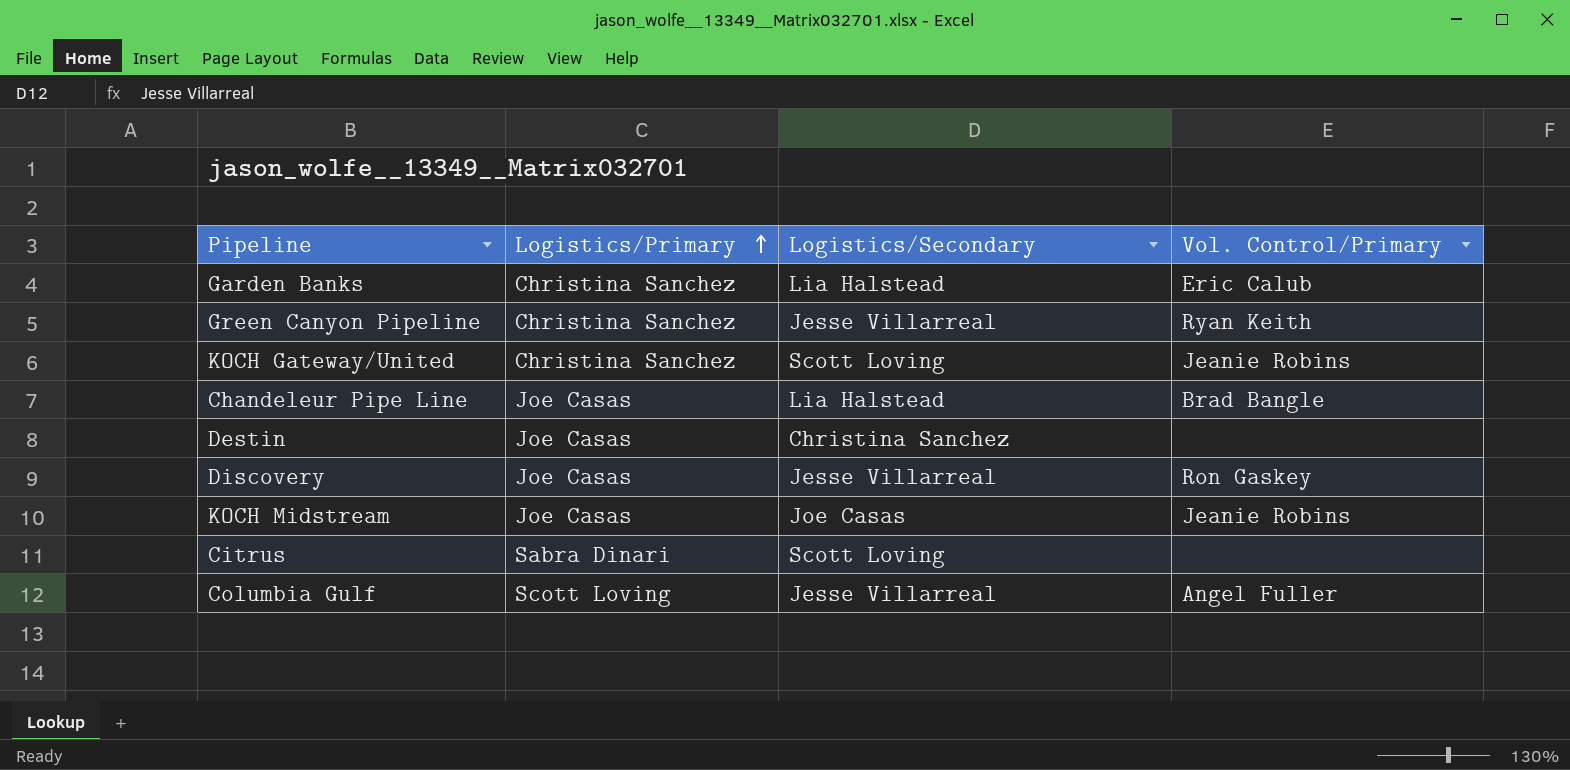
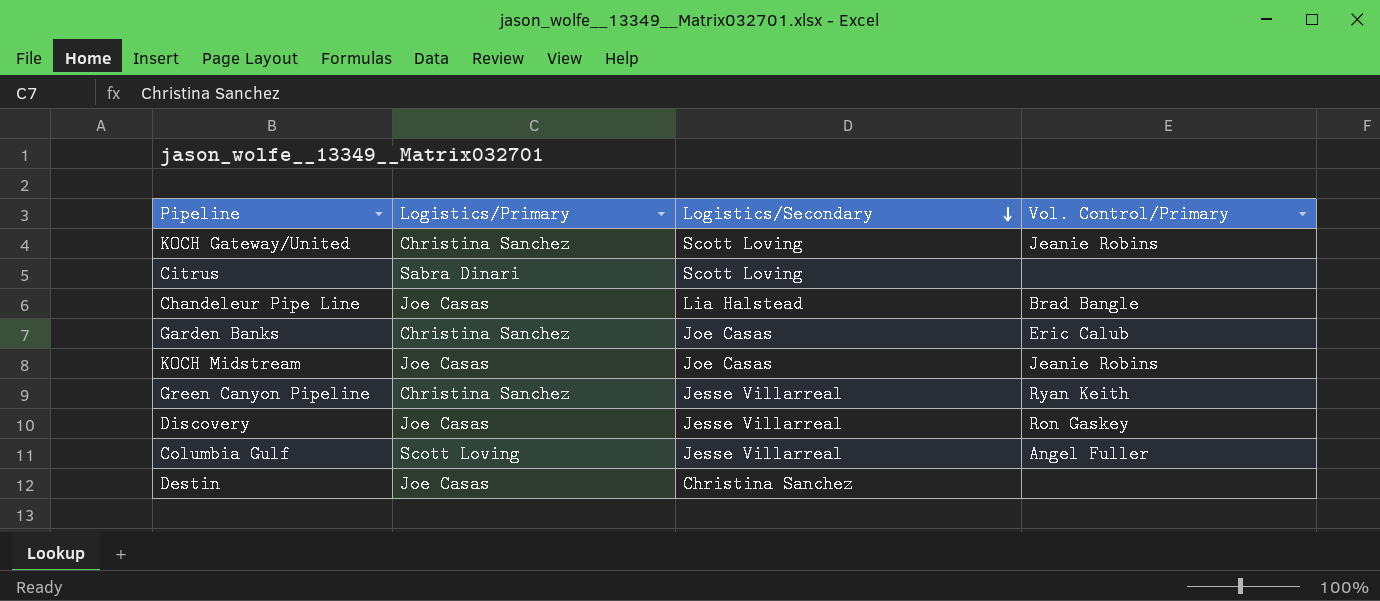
row order: Logistics/Primary ascending -> Logistics/Secondary descending
Garden Banks | Logistics/Secondary: Lia Halstead -> Joe Casas

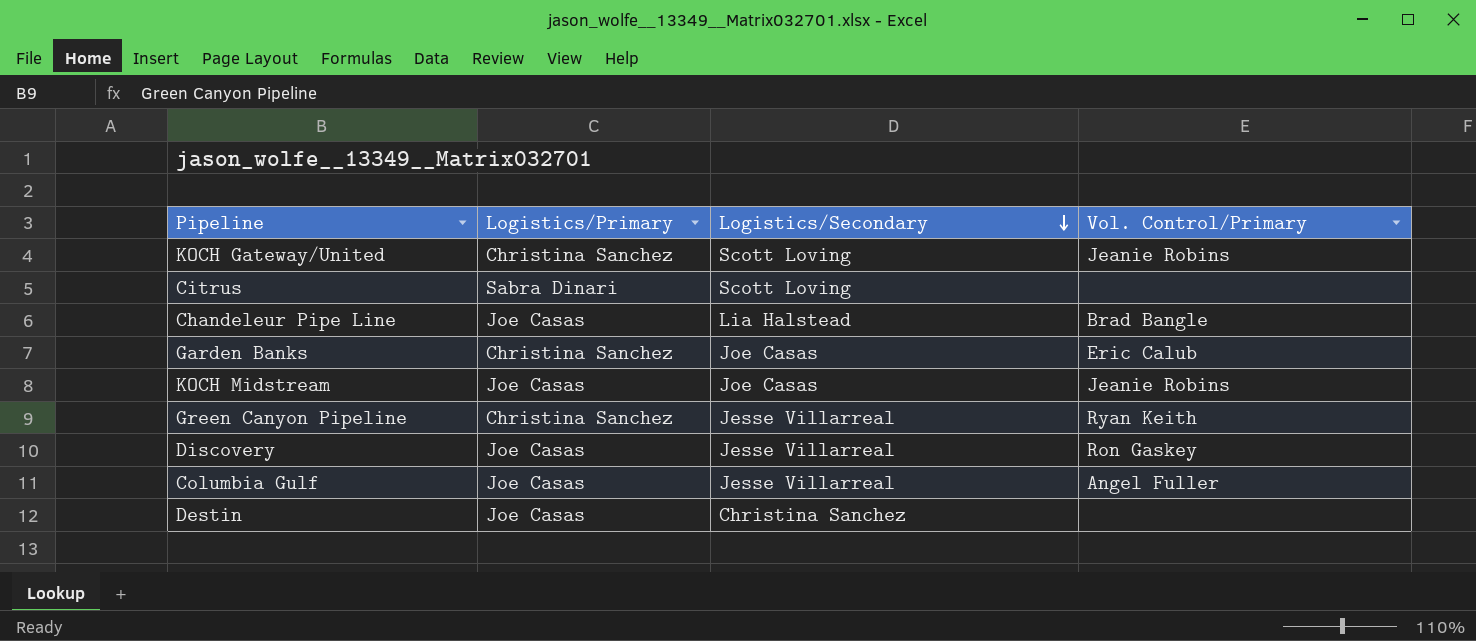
Columbia Gulf | Logistics/Primary: Scott Loving -> Joe Casas

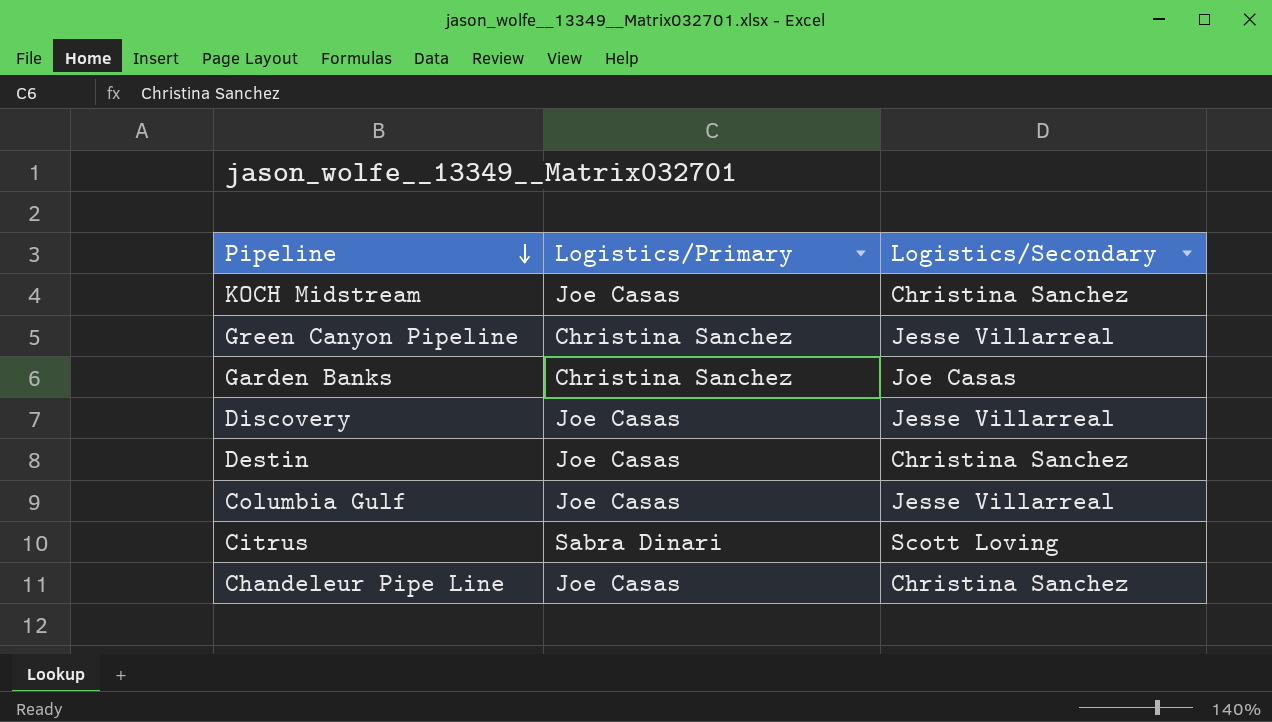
row order: Logistics/Secondary descending -> Pipeline descending
column Vol. Control/Primary | position: 4 -> none
row KOCH Gateway/United: Christina Sanchez | Scott Loving | Jeanie Robins -> none
KOCH Midstream | Logistics/Secondary: Joe Casas -> Christina Sanchez
Chandeleur Pipe Line | Logistics/Secondary: Lia Halstead -> Christina Sanchez

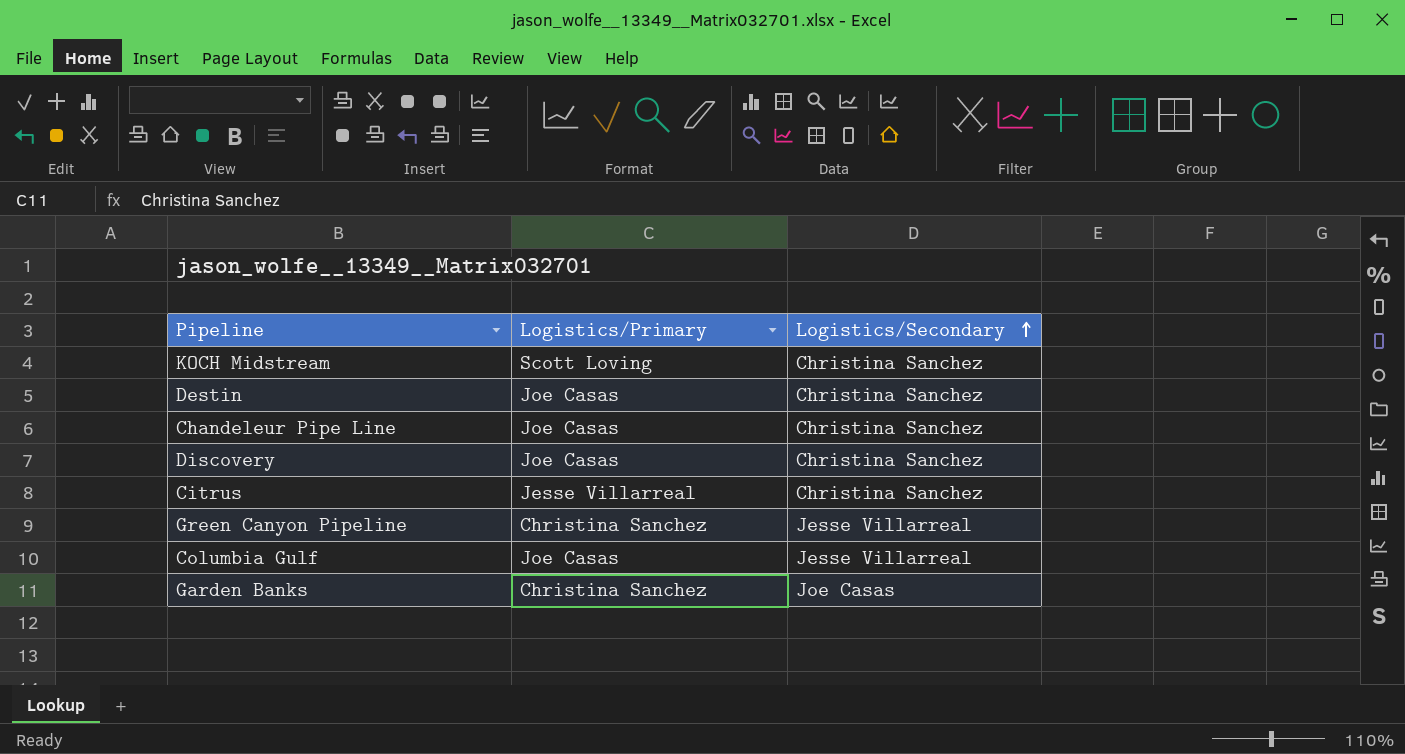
row order: Pipeline descending -> Logistics/Secondary ascending
KOCH Midstream | Logistics/Primary: Joe Casas -> Scott Loving
Discovery | Logistics/Secondary: Jesse Villarreal -> Christina Sanchez
Citrus | Logistics/Primary: Sabra Dinari -> Jesse Villarreal
Citrus | Logistics/Secondary: Scott Loving -> Christina Sanchez

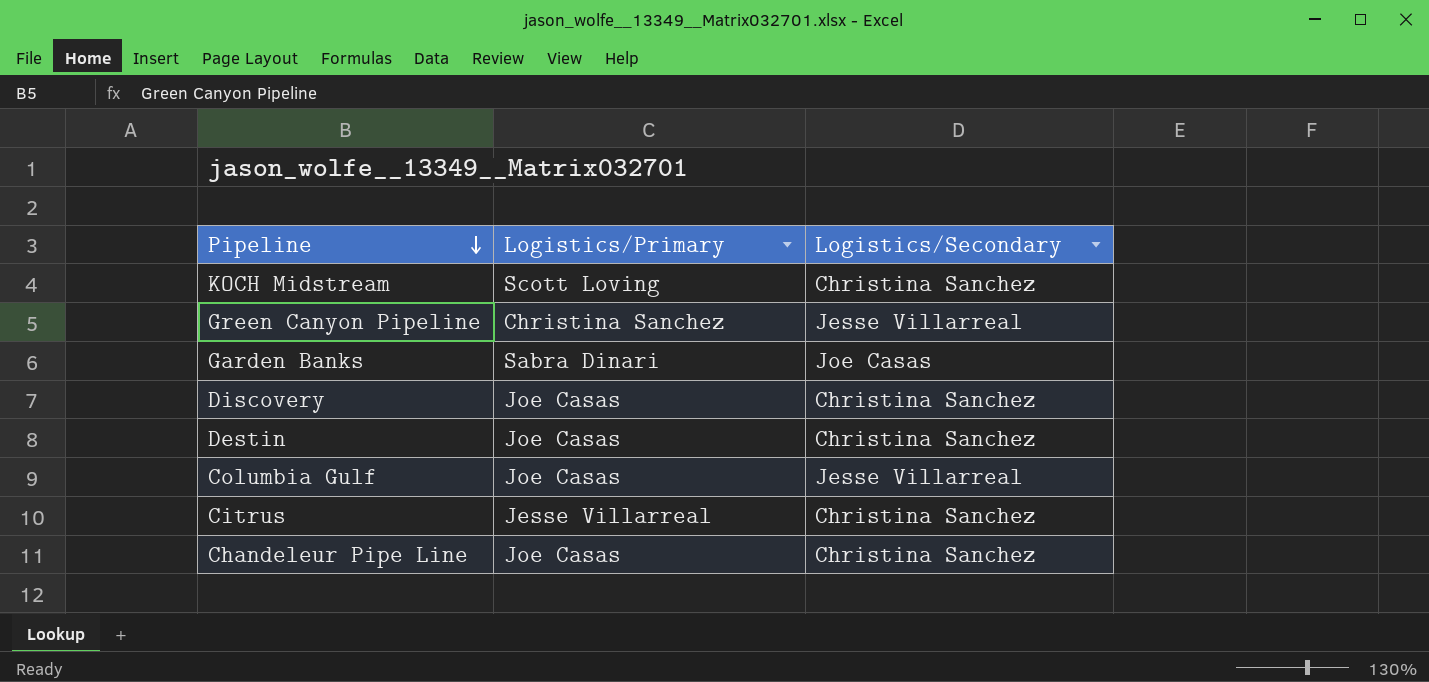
row order: Logistics/Secondary ascending -> Pipeline descending
Garden Banks | Logistics/Primary: Christina Sanchez -> Sabra Dinari

